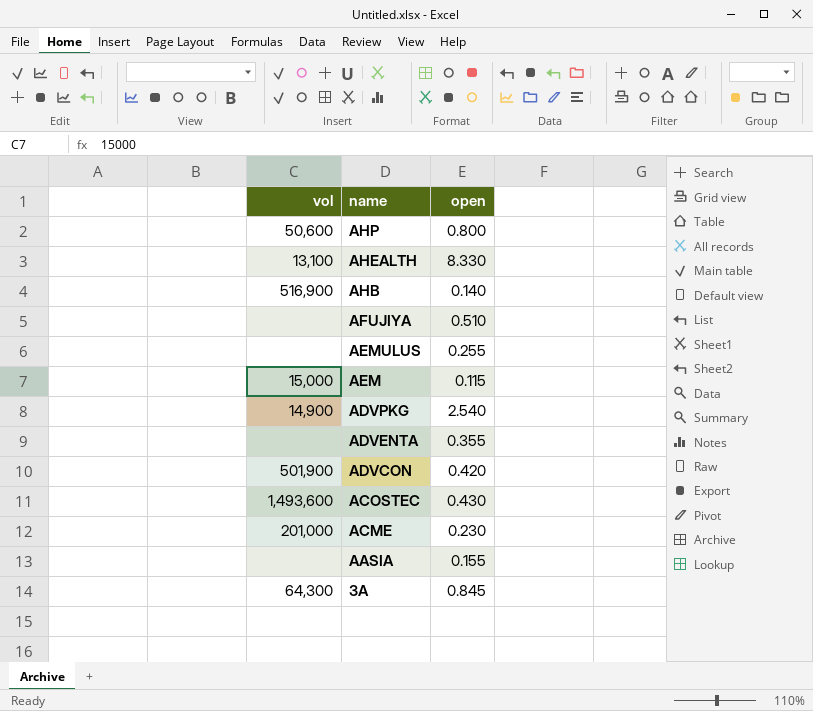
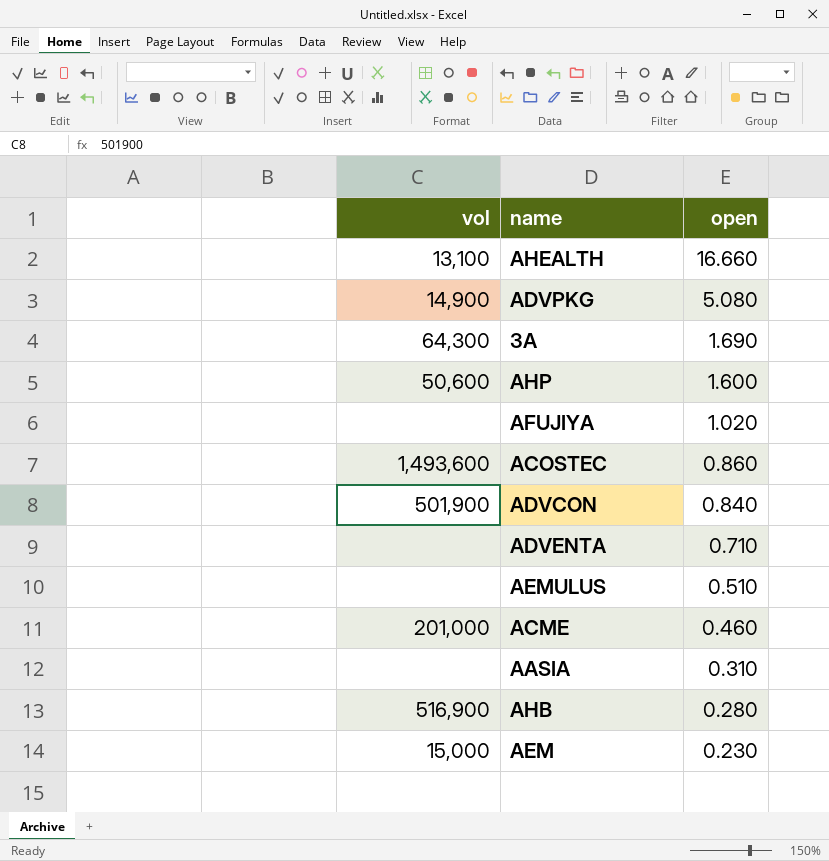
row order: name descending -> open descending
AHEALTH | open: 8.330 -> 16.660
ADVPKG | open: 2.540 -> 5.080
3A | open: 0.845 -> 1.690
AHP | open: 0.800 -> 1.600
AFUJIYA | open: 0.510 -> 1.020
ACOSTEC | open: 0.430 -> 0.860
ADVCON | open: 0.420 -> 0.840
ADVENTA | open: 0.355 -> 0.710
AEMULUS | open: 0.255 -> 0.510
ACME | open: 0.230 -> 0.460
AASIA | open: 0.155 -> 0.310
AHB | open: 0.140 -> 0.280
AEM | open: 0.115 -> 0.230

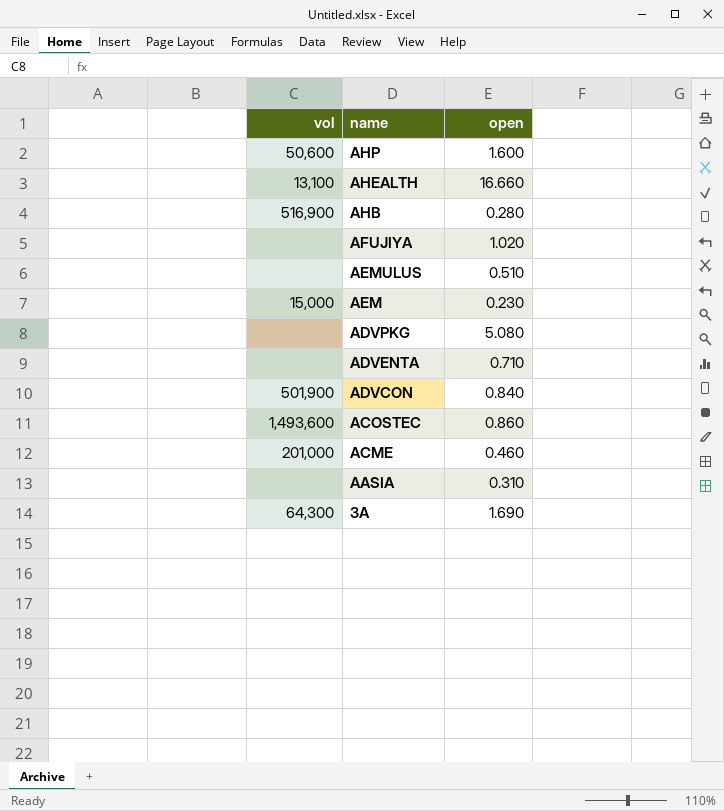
row order: open descending -> name descending
ADVPKG | vol: 14,900 -> none

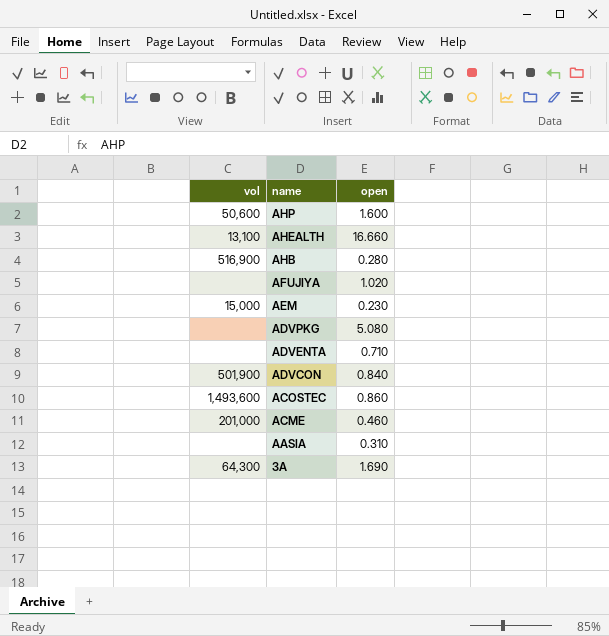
row AEMULUS: none | 0.510 -> none

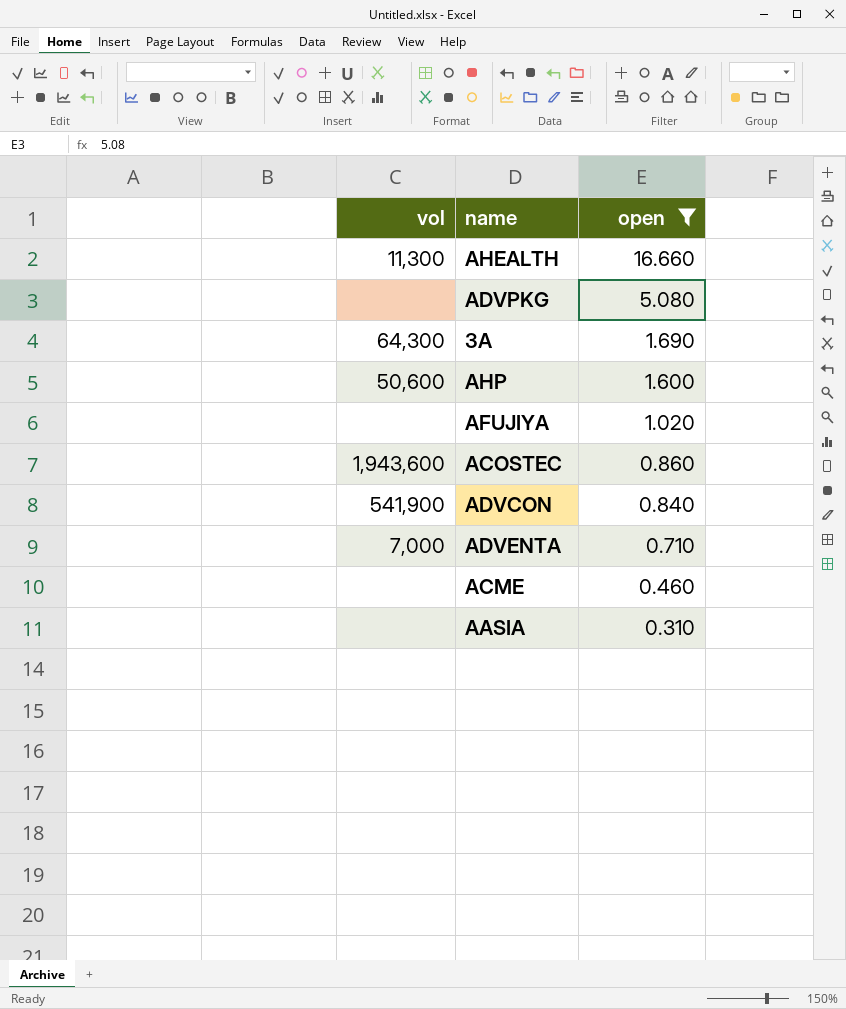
filter: none -> open >= 0.310
row order: name descending -> open descending
AHEALTH | vol: 13,100 -> 11,300
ACOSTEC | vol: 1,493,600 -> 1,943,600
ADVCON | vol: 501,900 -> 541,900
ADVENTA | vol: none -> 7,000
ACME | vol: 201,000 -> none

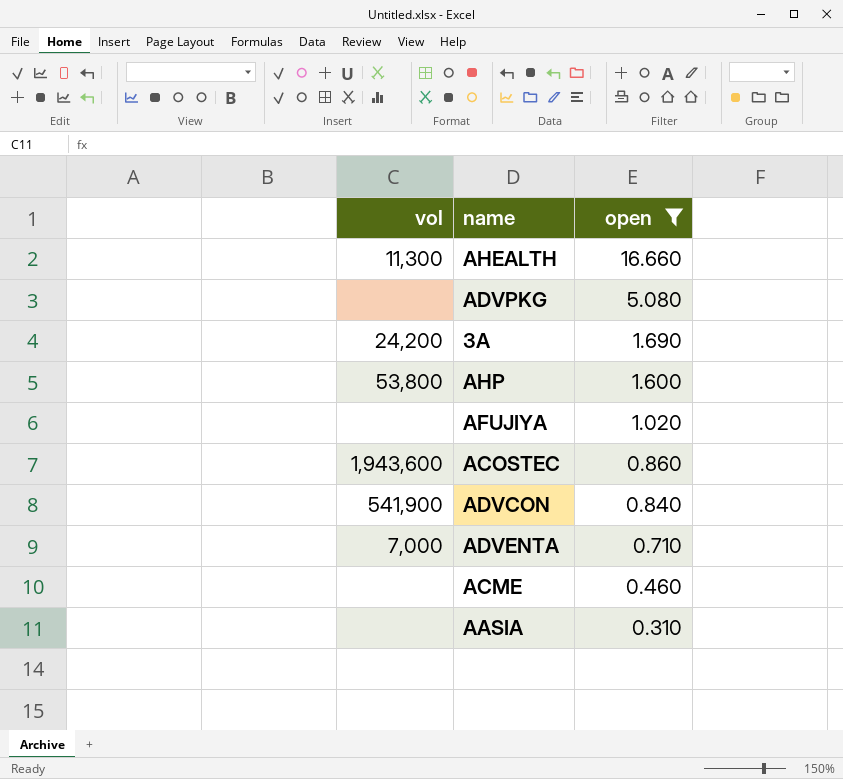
3A | vol: 64,300 -> 24,200
AHP | vol: 50,600 -> 53,800

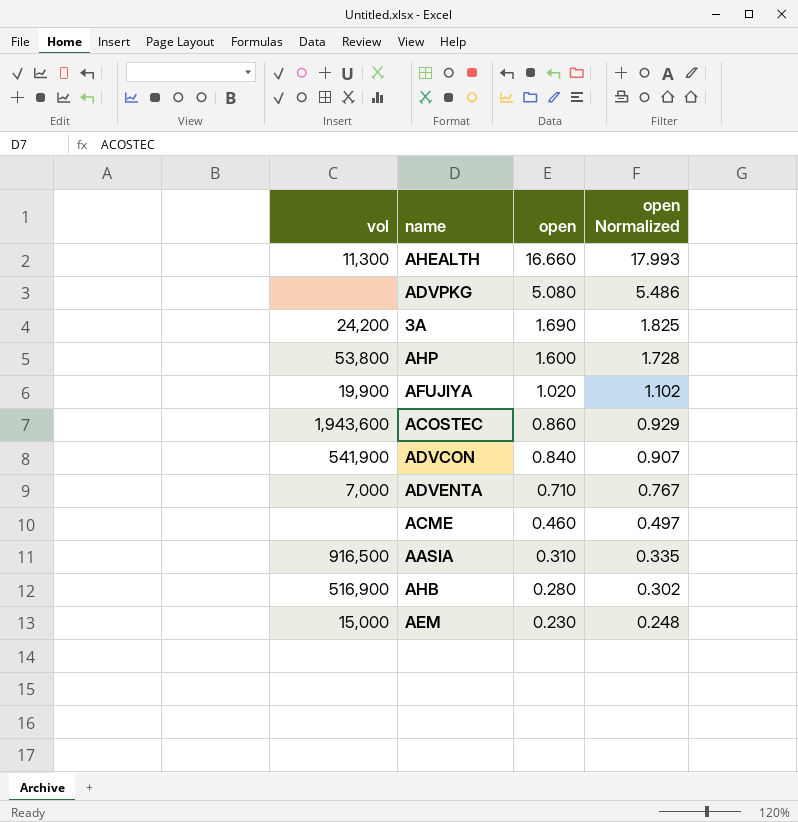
filter: open >= 0.310 -> none
column open Normalized | formula: none -> [open] * 1.08
AFUJIYA | vol: none -> 19,900
AASIA | vol: none -> 916,500

